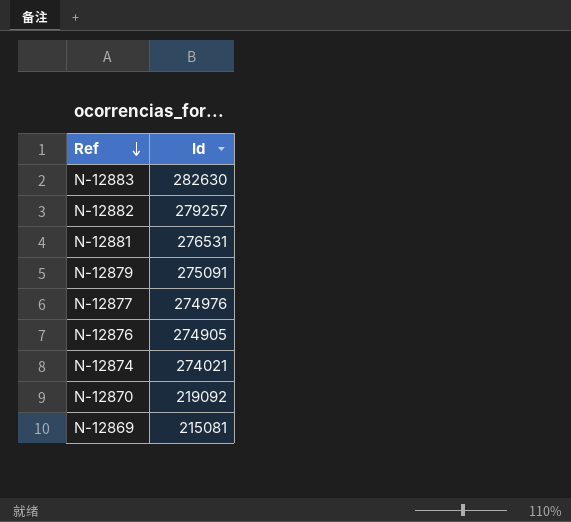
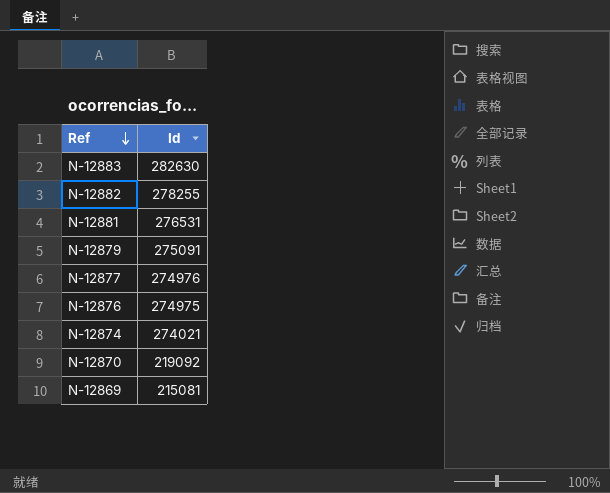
N-12882 | Id: 279257 -> 278255
N-12876 | Id: 274905 -> 274975

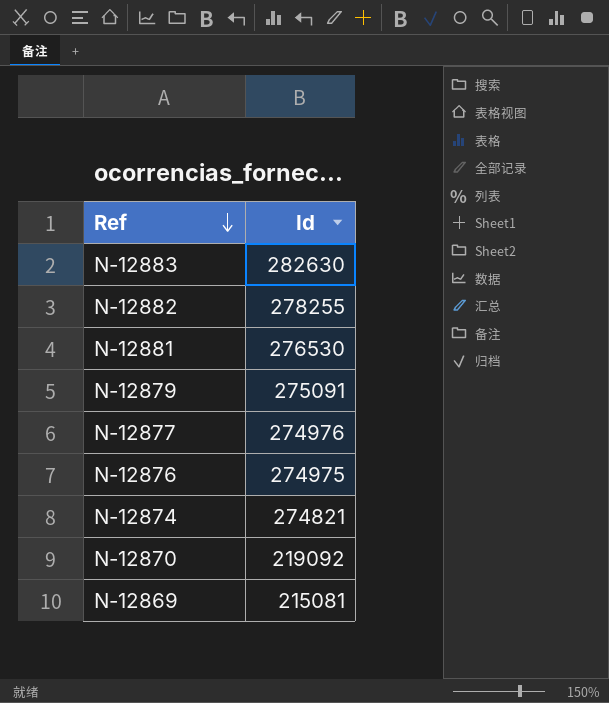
N-12881 | Id: 276531 -> 276530
N-12874 | Id: 274021 -> 274821

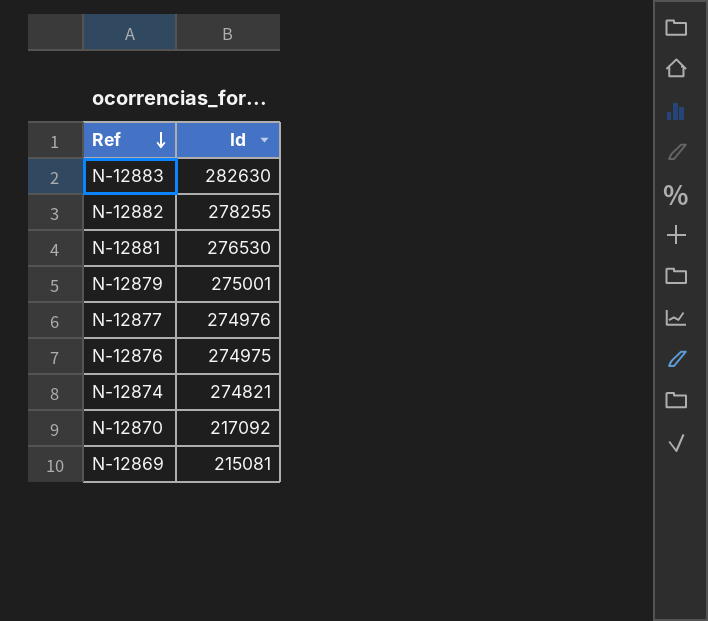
N-12879 | Id: 275091 -> 275001
N-12870 | Id: 219092 -> 217092

